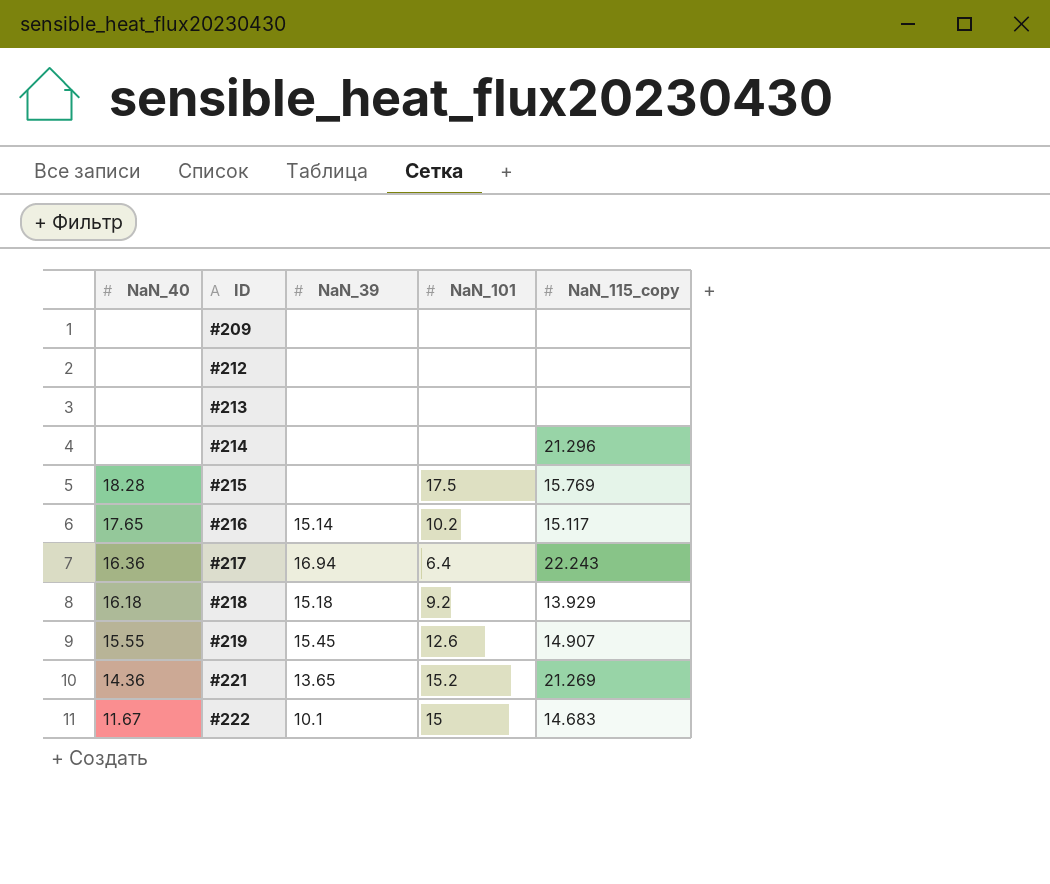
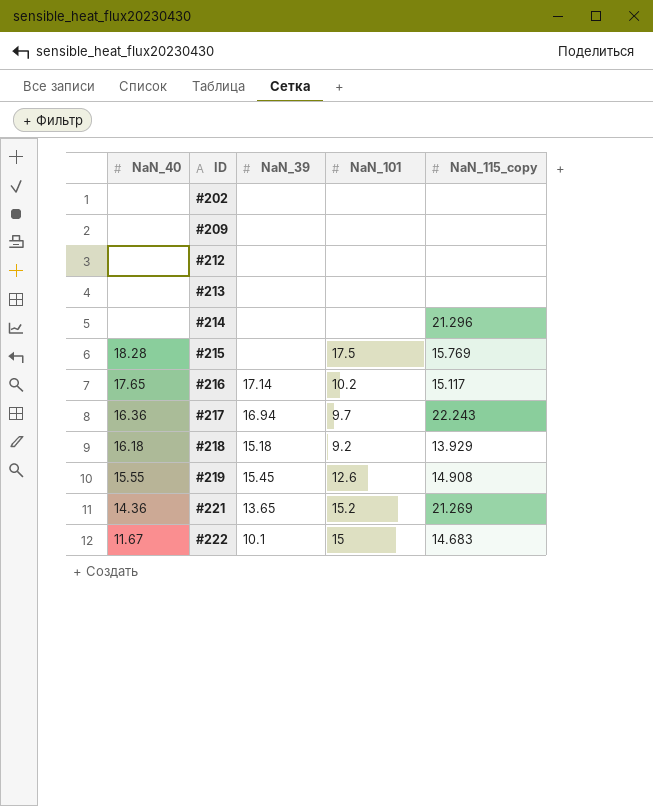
row #202: none -> none | none | none | none
#216 | NaN_39: 15.14 -> 17.14
#217 | NaN_101: 6.4 -> 9.7
#219 | NaN_115_copy: 14.907 -> 14.908

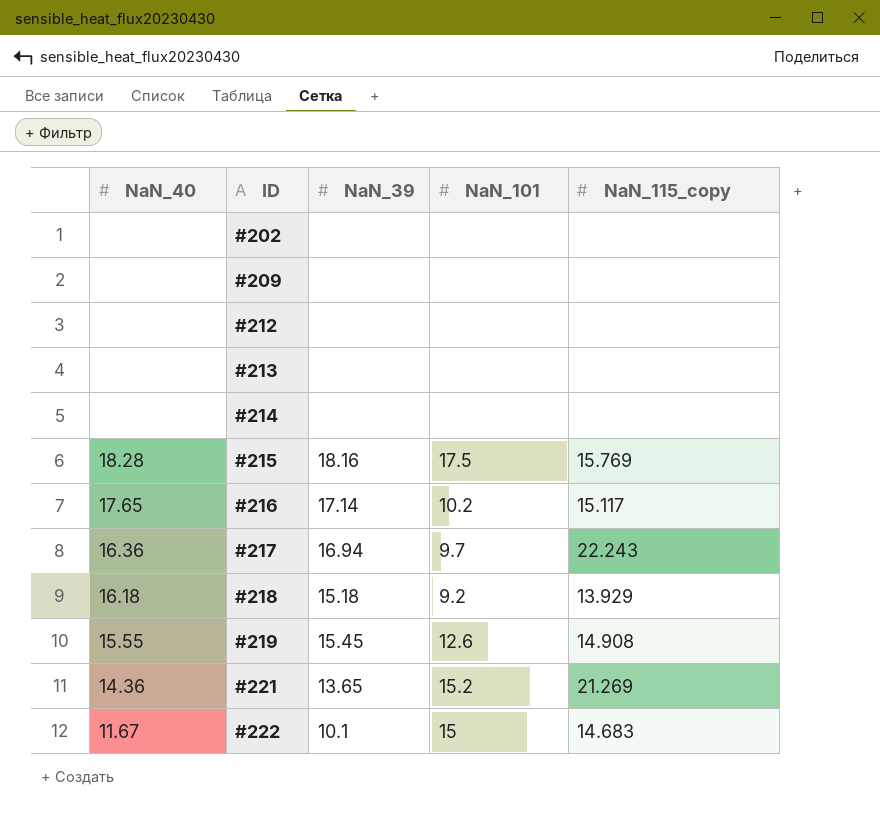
#214 | NaN_115_copy: 21.296 -> none
#215 | NaN_39: none -> 18.16

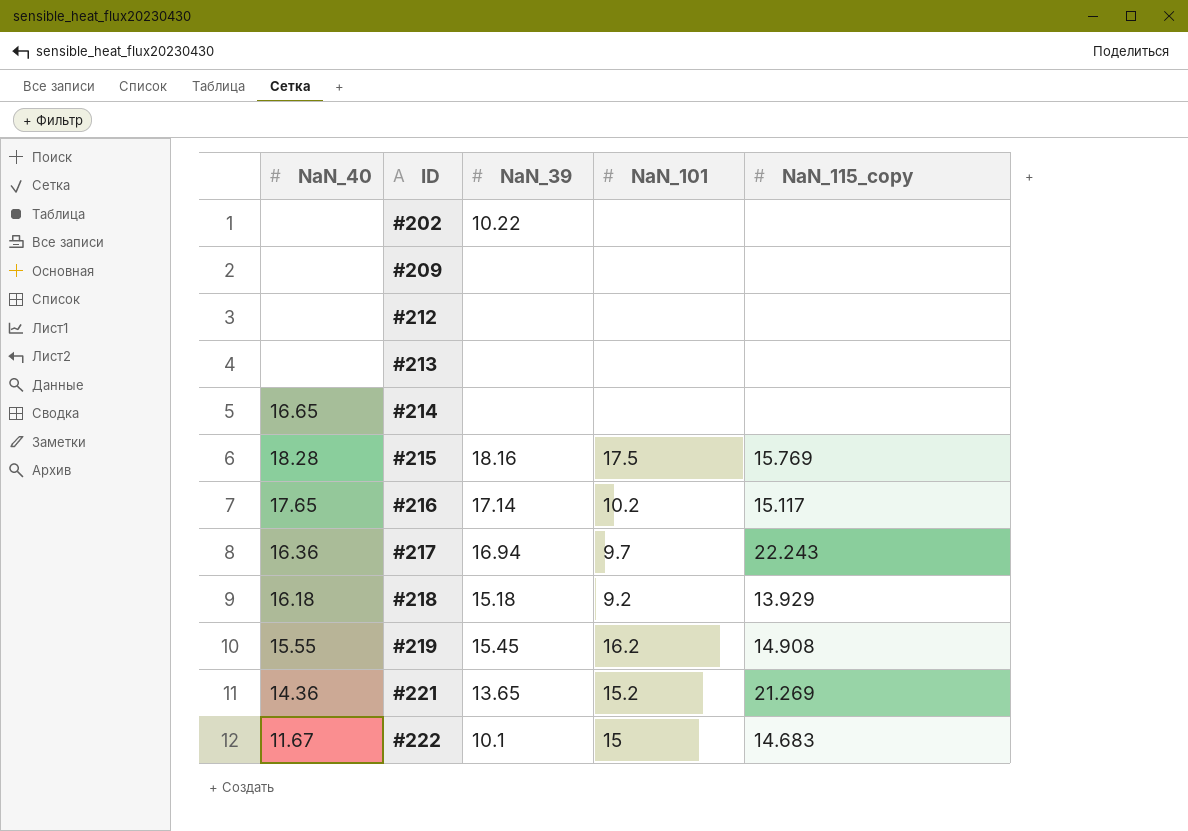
#202 | NaN_39: none -> 10.22
#214 | NaN_40: none -> 16.65
#219 | NaN_101: 12.6 -> 16.2

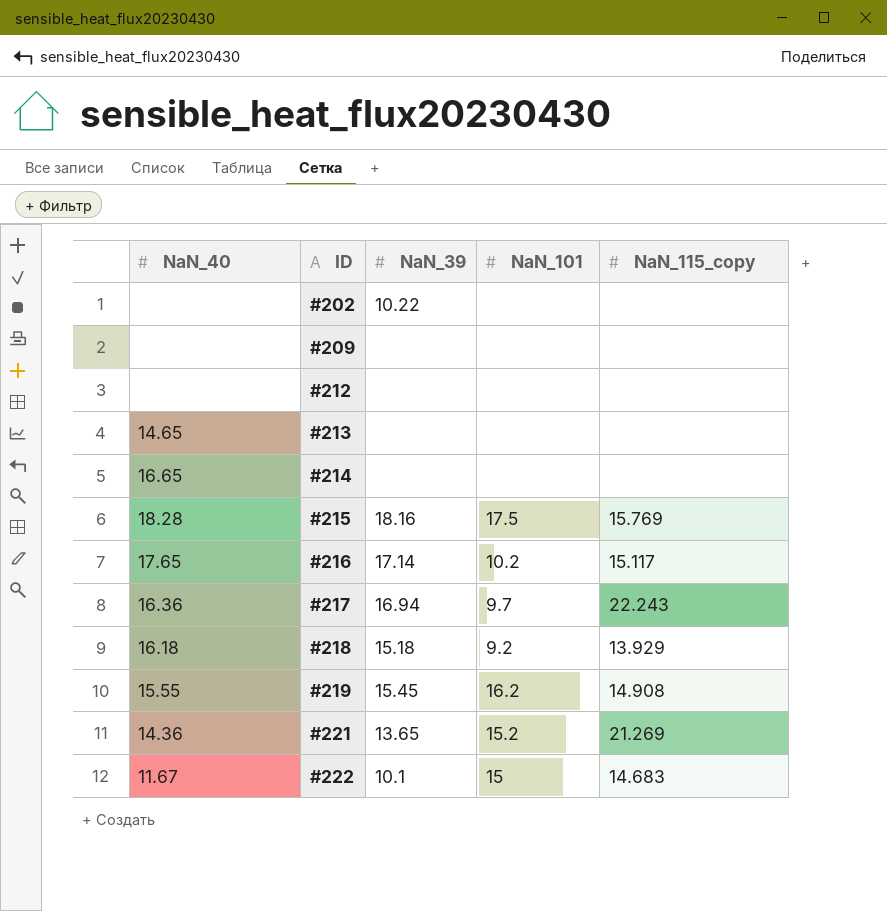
#213 | NaN_40: none -> 14.65

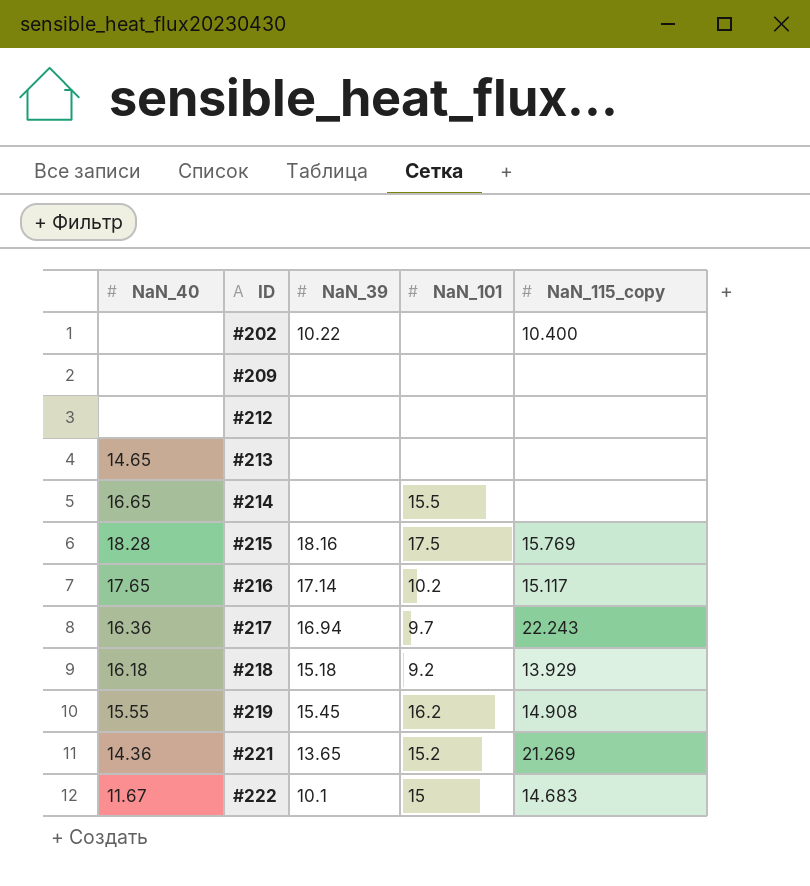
#202 | NaN_115_copy: none -> 10.400
#214 | NaN_101: none -> 15.5

